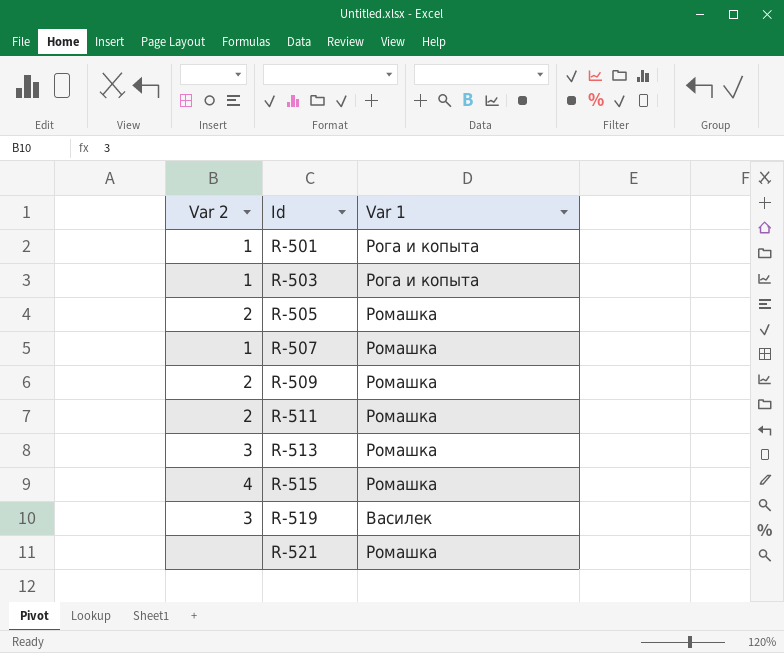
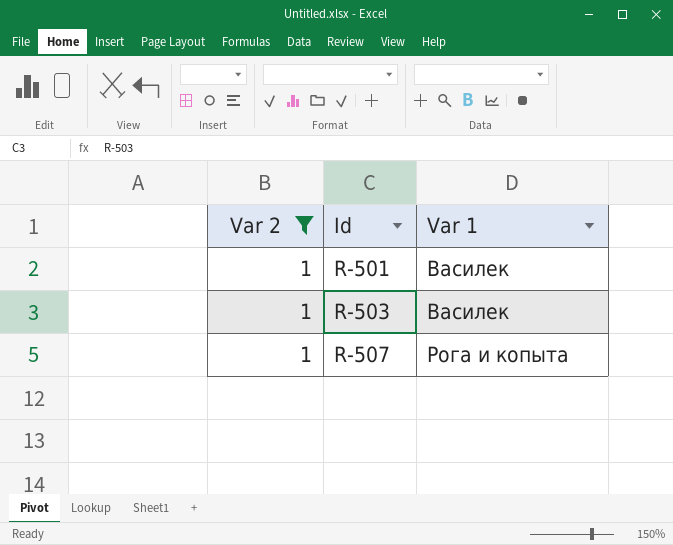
filter: none -> Var 2 = 1
R-501 | Var 1: Рога и копыта -> Василек
R-503 | Var 1: Рога и копыта -> Василек
R-507 | Var 1: Ромашка -> Рога и копыта

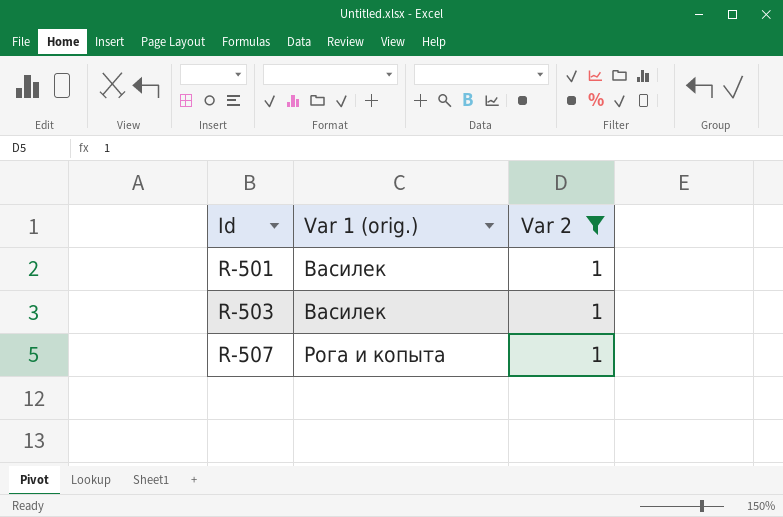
column name: Var 1 -> Var 1 (orig.)
column Var 2 | position: 1 -> 3

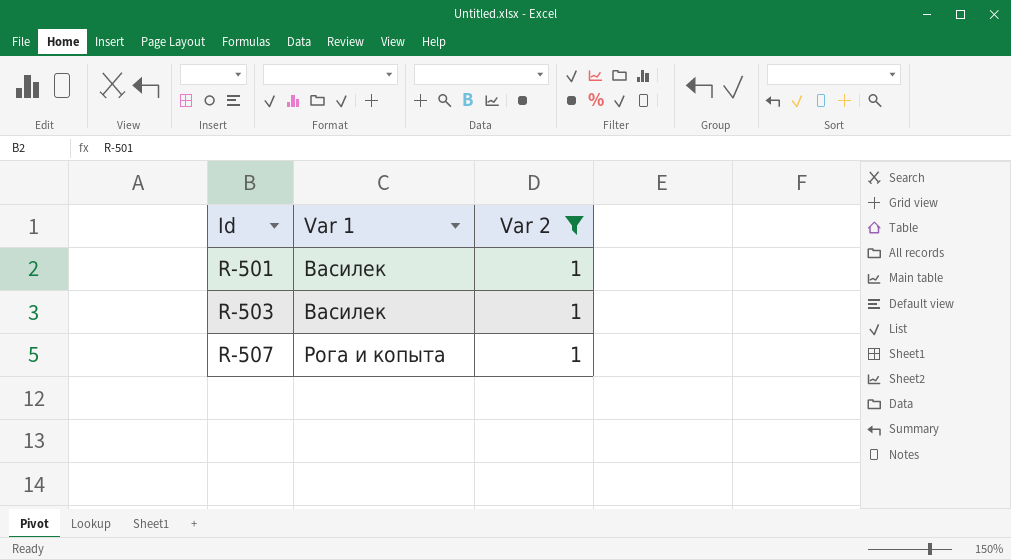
column name: Var 1 (orig.) -> Var 1

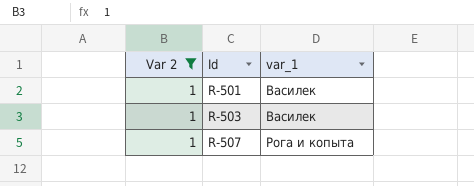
column Var 2 | position: 3 -> 1
column name: Var 1 -> var_1

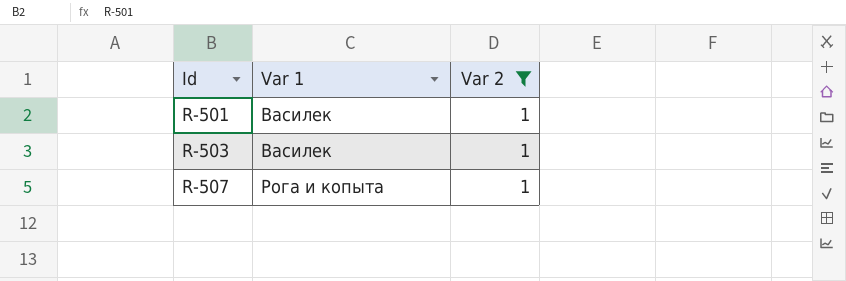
column name: var_1 -> Var 1
column Var 2 | position: 1 -> 3

